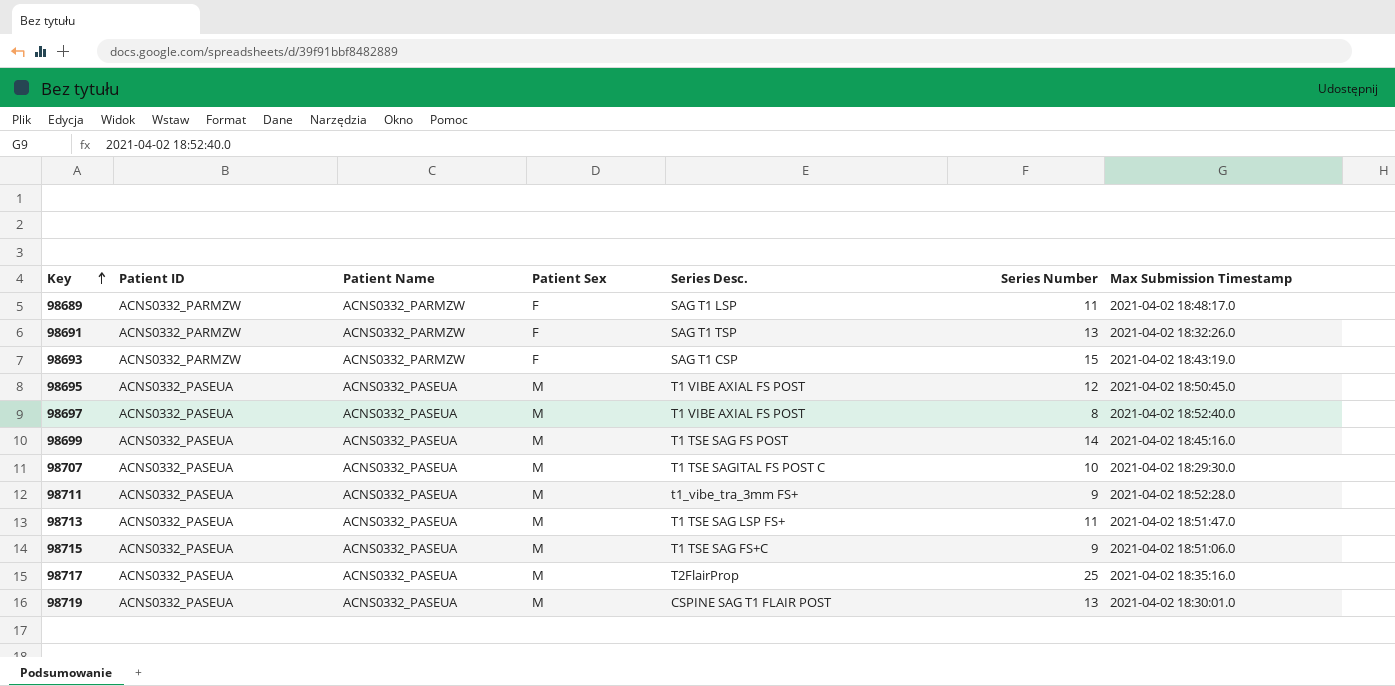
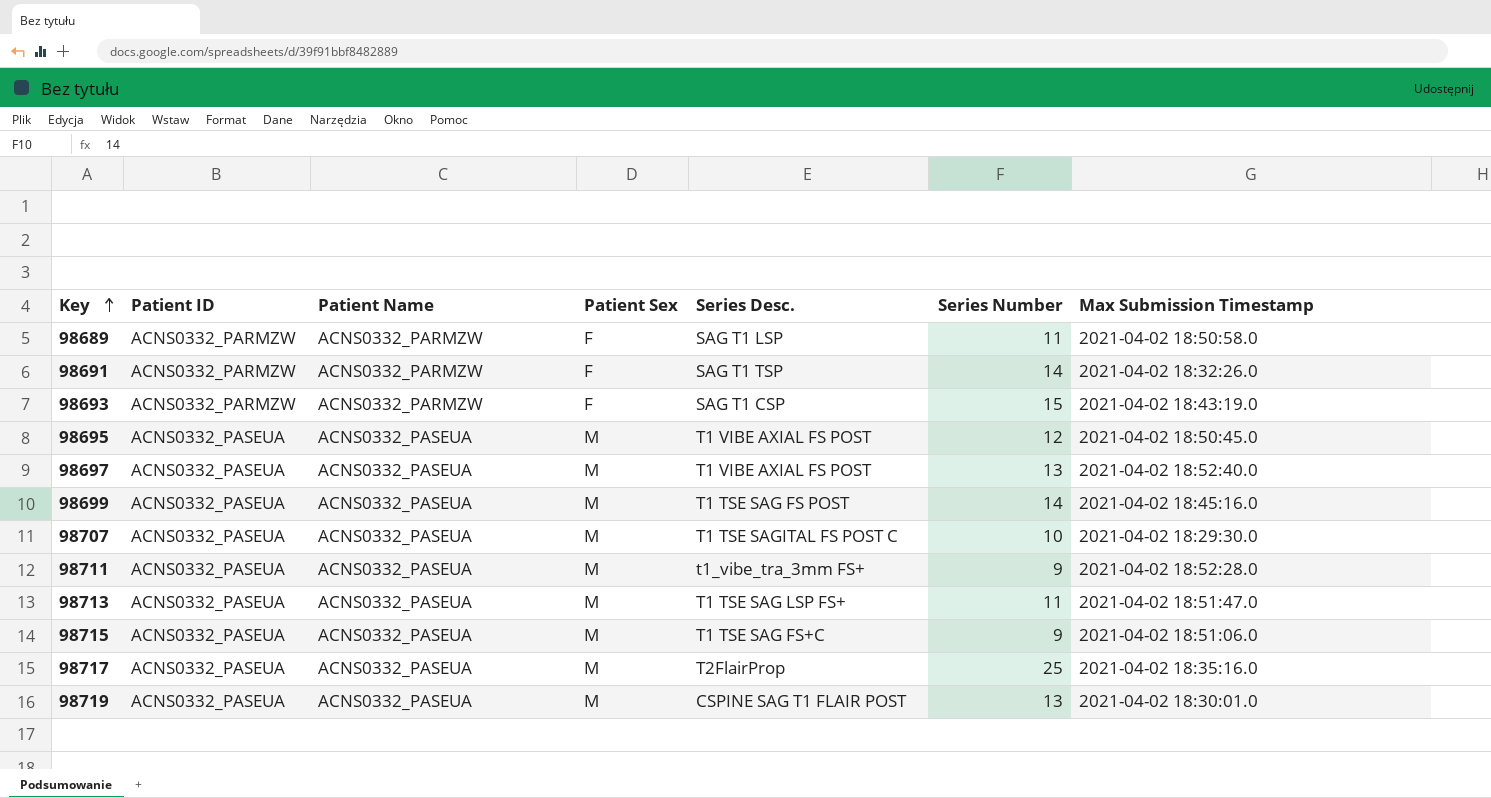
98689 | Max Submission Timestamp: 2021-04-02 18:48:17.0 -> 2021-04-02 18:50:58.0
98691 | Series Number: 13 -> 14
98697 | Series Number: 8 -> 13

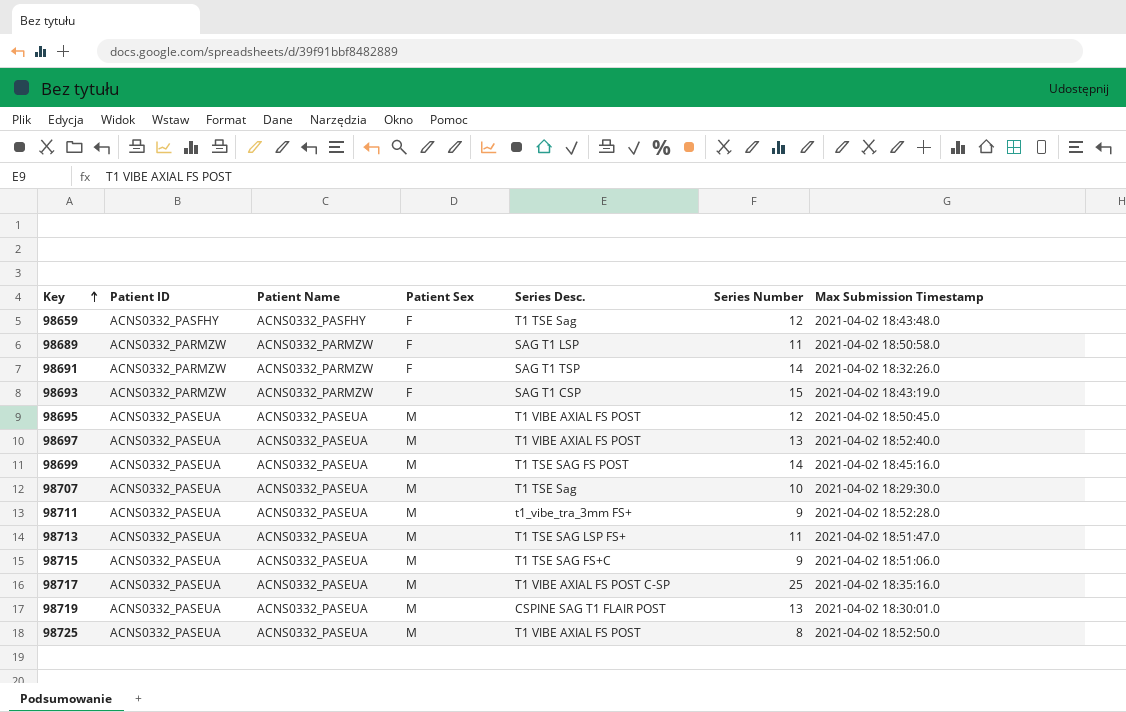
row 98659: none -> ACNS0332_PASFHY | ACNS0332_PASFHY | F | T1 TSE Sag | 12 | 2021-04-02 18:43:48.0
98707 | Series Desc.: T1 TSE SAGITAL FS POST C -> T1 TSE Sag
98717 | Series Desc.: T2FlairProp -> T1 VIBE AXIAL FS POST C-SP
row 98725: none -> ACNS0332_PASEUA | ACNS0332_PASEUA | M | T1 VIBE AXIAL FS POST | 8 | 2021-04-02 18:52:50.0

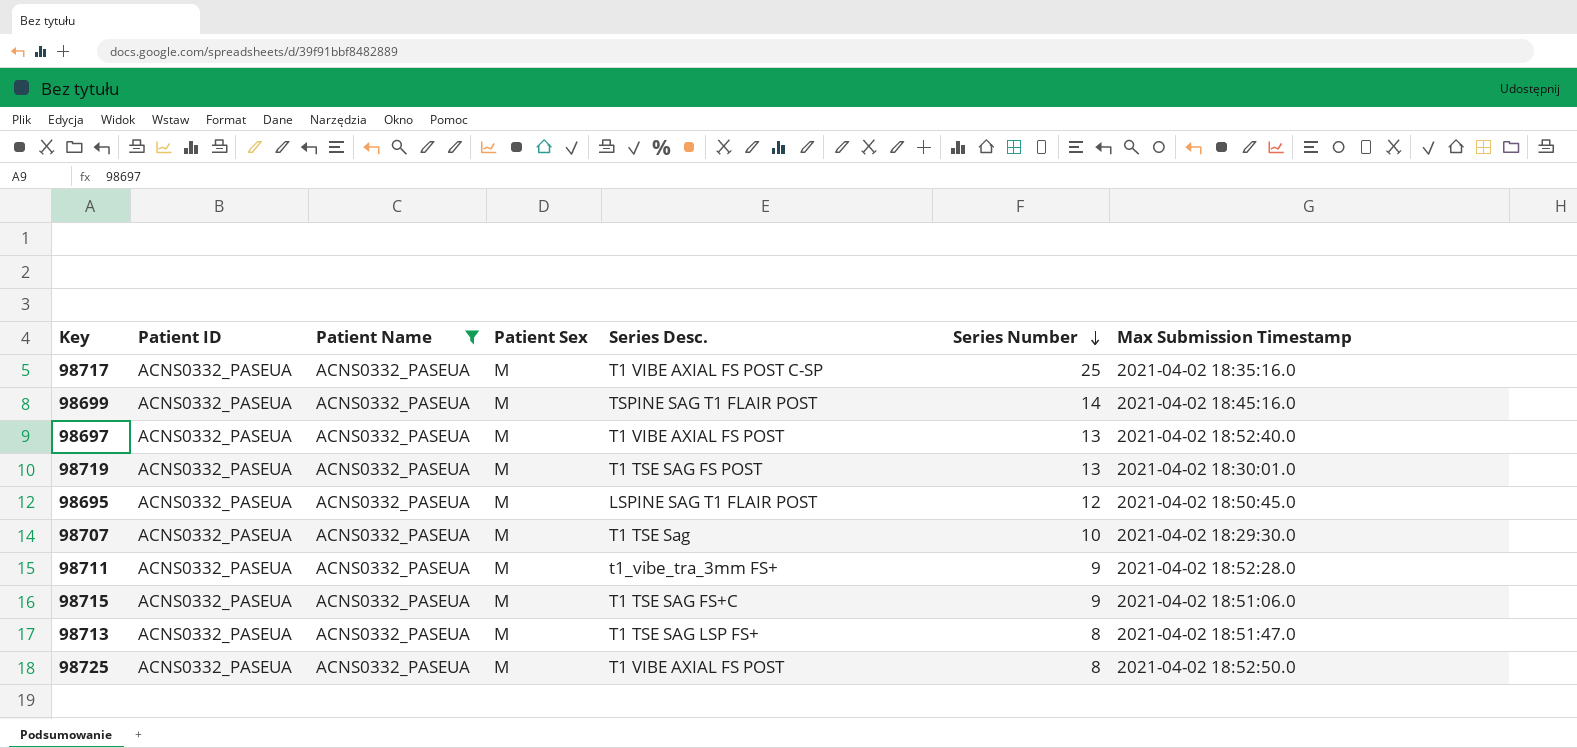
filter: none -> Patient Name = ACNS0332_PASEUA
row order: Key ascending -> Series Number descending
98699 | Series Desc.: T1 TSE SAG FS POST -> TSPINE SAG T1 FLAIR POST
98719 | Series Desc.: CSPINE SAG T1 FLAIR POST -> T1 TSE SAG FS POST
98695 | Series Desc.: T1 VIBE AXIAL FS POST -> LSPINE SAG T1 FLAIR POST
98713 | Series Number: 11 -> 8

